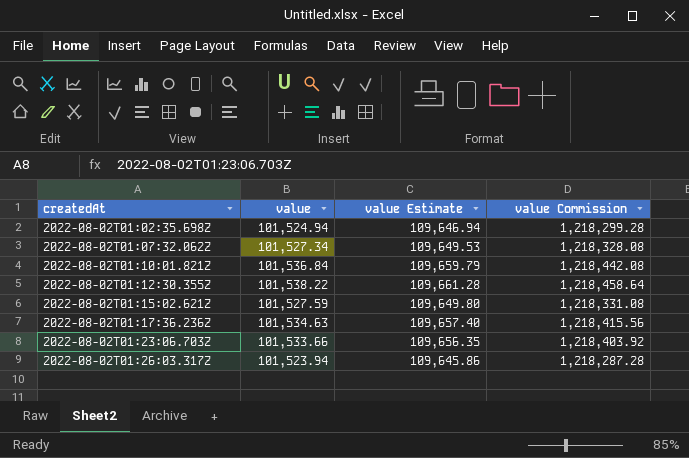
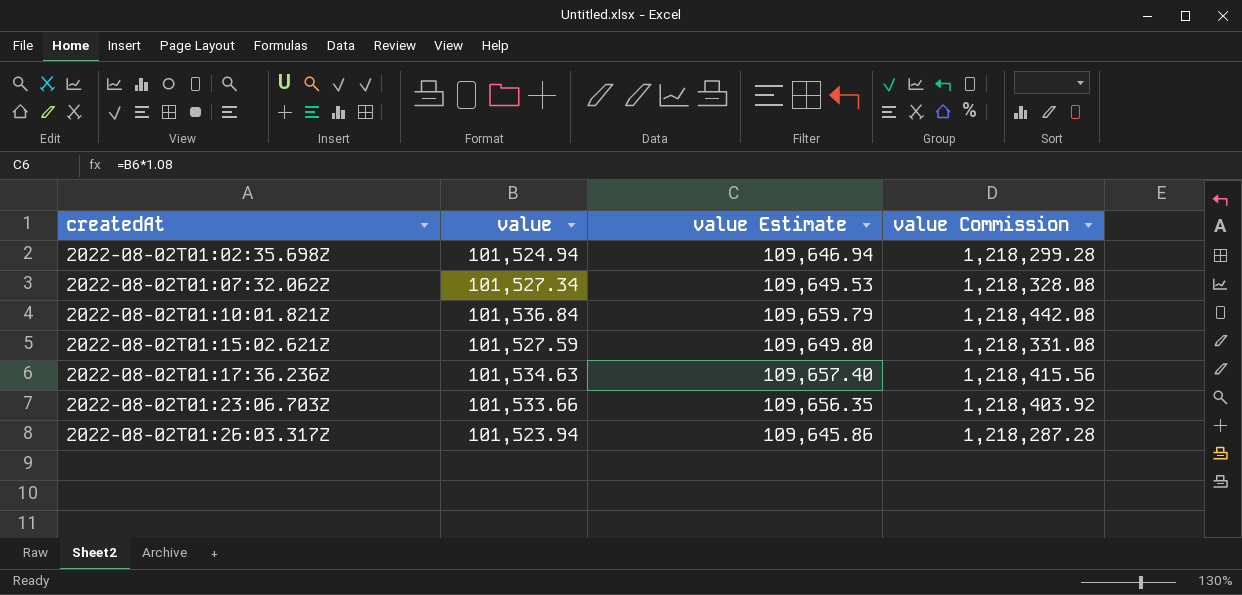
row 2022-08-02T01:12:30.355Z: 101,538.22 | 109,661.28 | 1,218,458.64 -> none

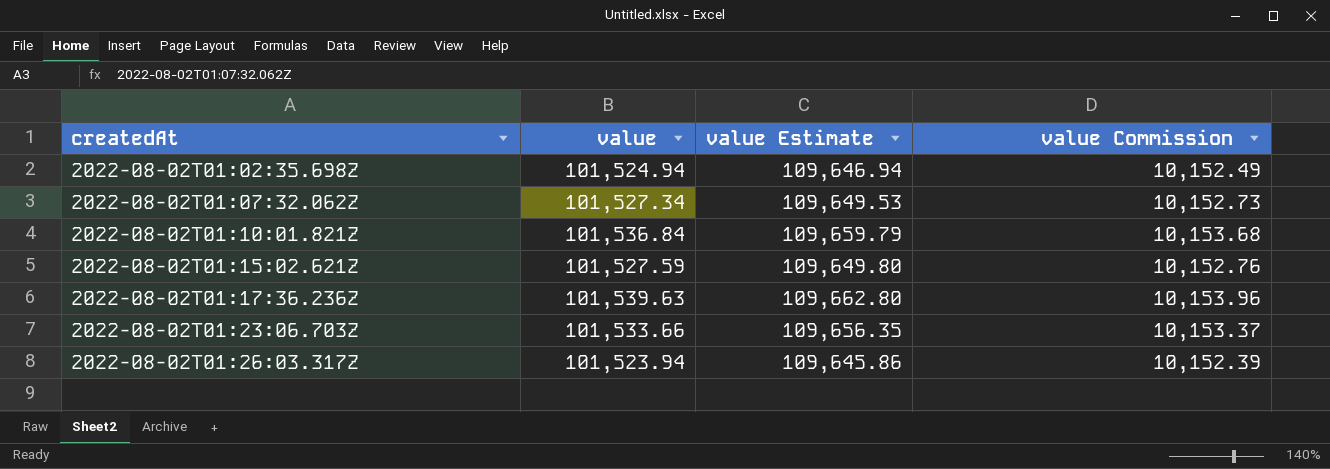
column value Commission | formula: [value] * 12 -> [value] * 0.1
2022-08-02T01:17:36.236Z | value: 101,534.63 -> 101,539.63
2022-08-02T01:17:36.236Z | value Estimate: 109,657.40 -> 109,662.80

